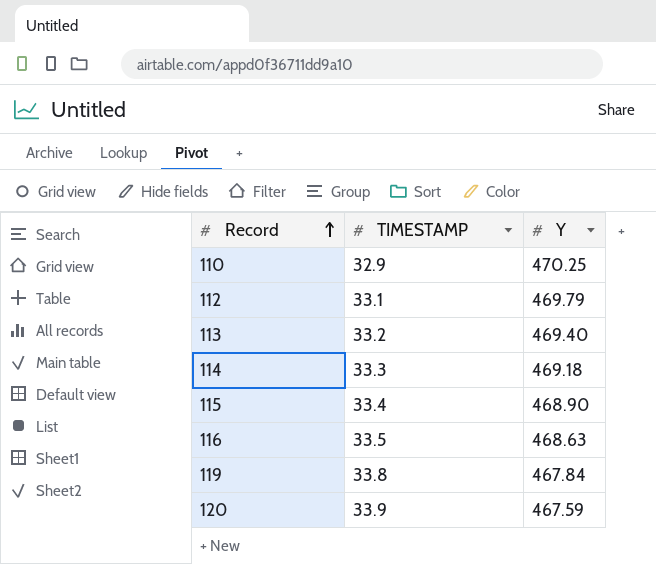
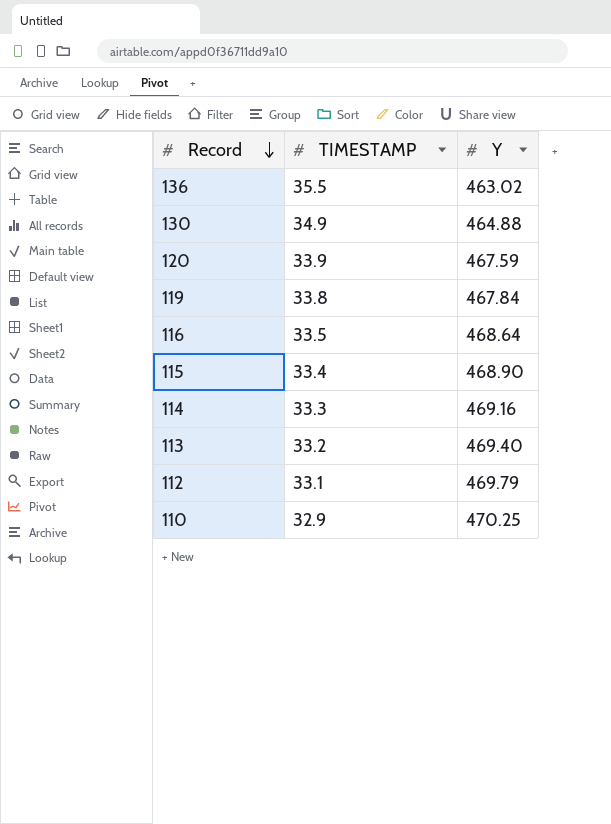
row order: Record ascending -> Record descending
row 136: none -> 35.5 | 463.02
row 130: none -> 34.9 | 464.88
116 | Y: 468.63 -> 468.64
114 | Y: 469.18 -> 469.16

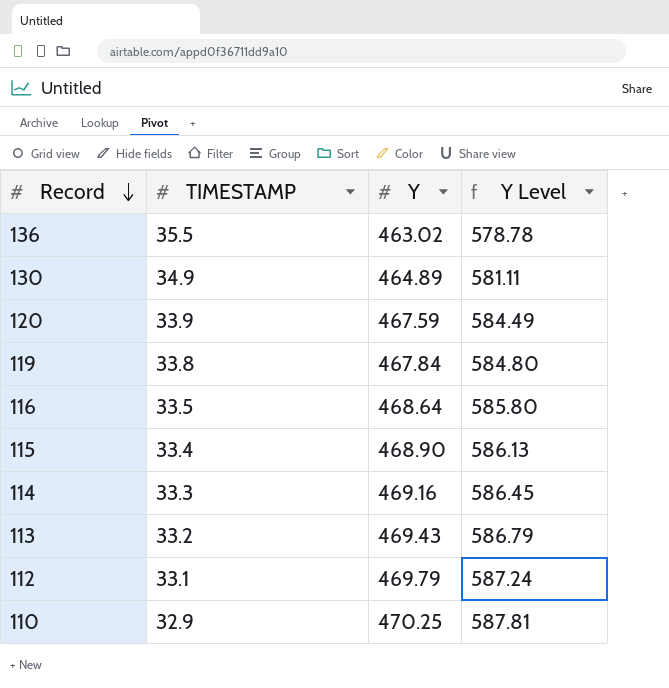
column Y Level | formula: none -> [Y] * 1.25
130 | Y: 464.88 -> 464.89
113 | Y: 469.40 -> 469.43

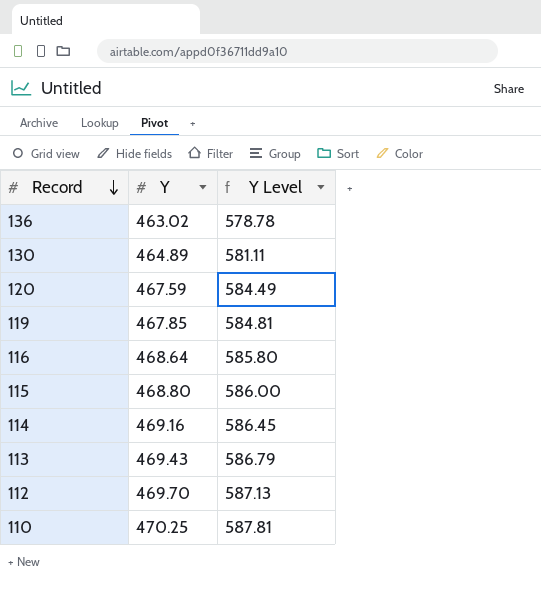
column TIMESTAMP | position: 2 -> none
119 | Y: 467.84 -> 467.85
119 | Y Level: 584.80 -> 584.81
115 | Y: 468.90 -> 468.80
115 | Y Level: 586.13 -> 586.00
112 | Y: 469.79 -> 469.70
112 | Y Level: 587.24 -> 587.13

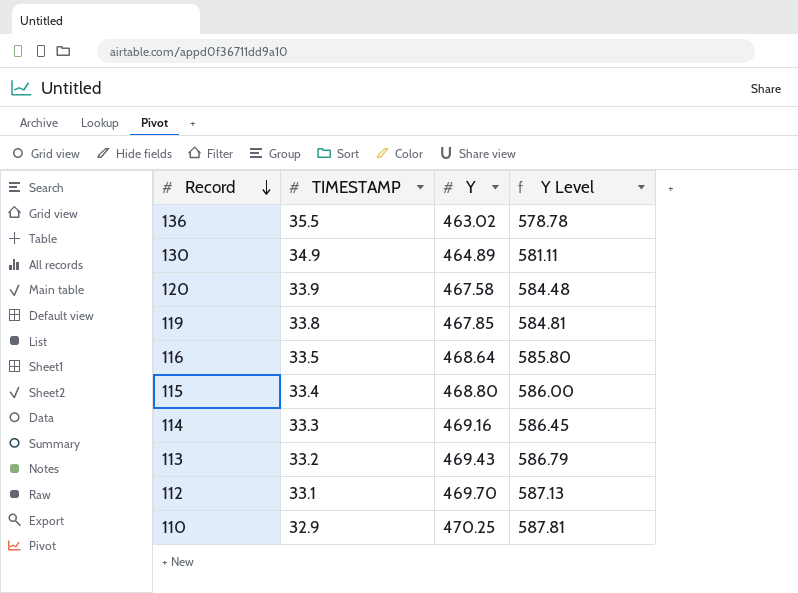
column TIMESTAMP | position: none -> 2
120 | Y: 467.59 -> 467.58
120 | Y Level: 584.49 -> 584.48

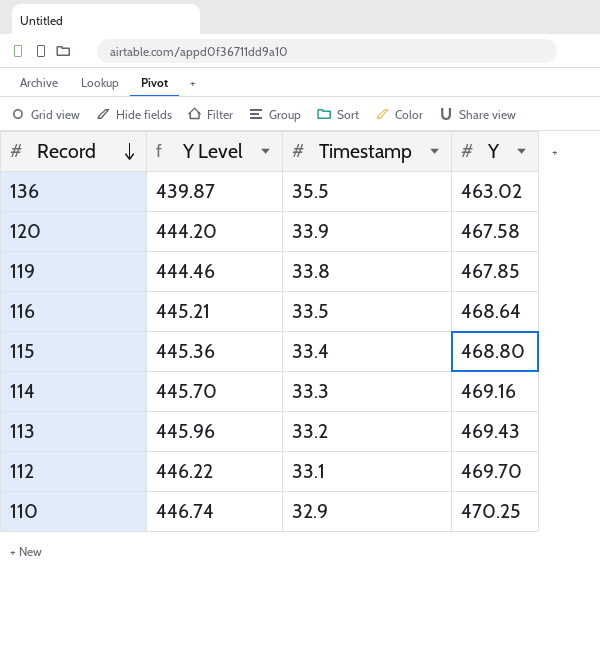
column Y Level | formula: [Y] * 1.25 -> [Y] * 0.95
column Y Level | position: 4 -> 2
column name: TIMESTAMP -> Timestamp
row 130: 34.9 | 464.89 | 581.11 -> none

